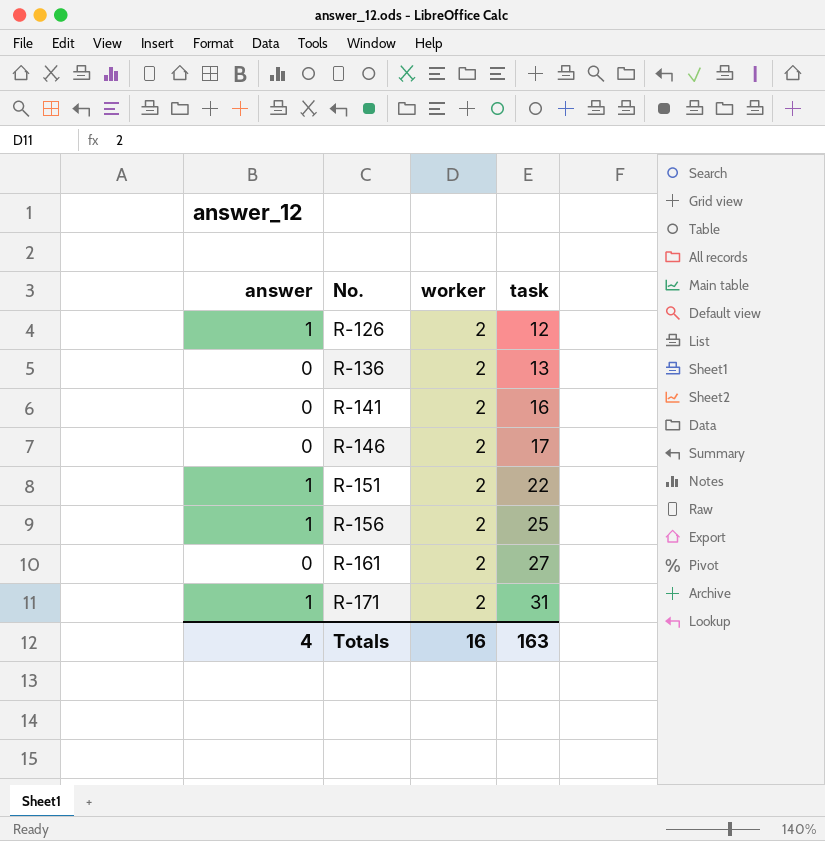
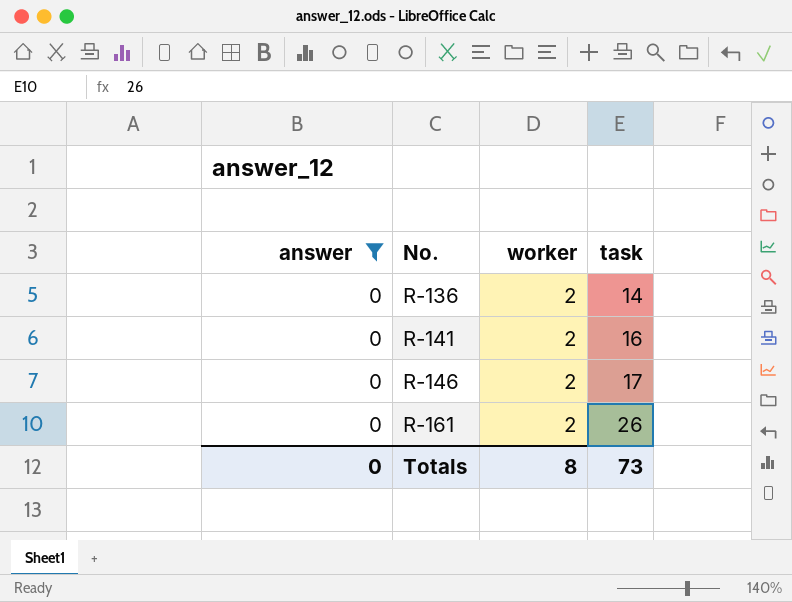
filter: none -> answer = 0
R-136 | task: 13 -> 14
R-161 | task: 27 -> 26
Totals | answer: 4 -> 0
Totals | worker: 16 -> 8
Totals | task: 163 -> 73

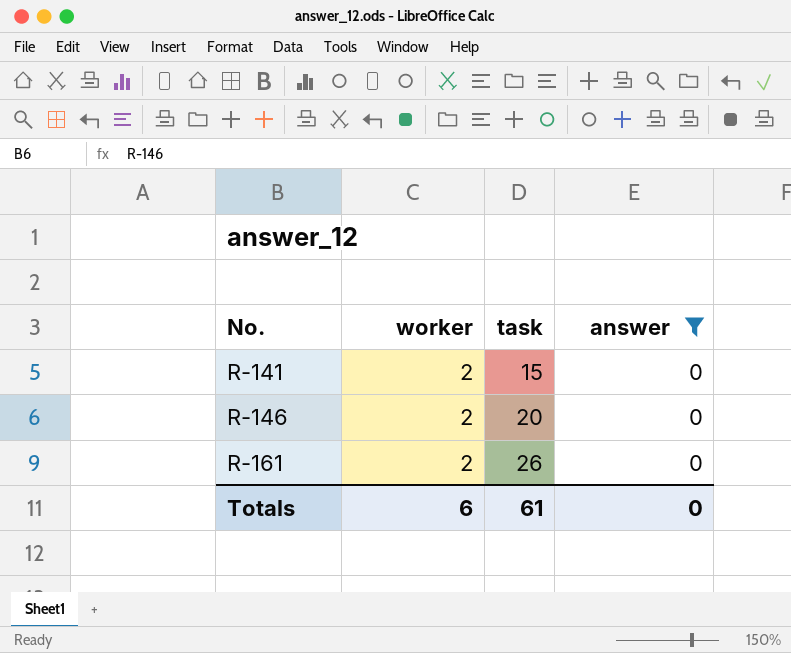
column answer | position: 1 -> 4
row R-136: 0 | 2 | 14 -> none
R-141 | task: 16 -> 15
R-146 | task: 17 -> 20
Totals | worker: 8 -> 6
Totals | task: 73 -> 61

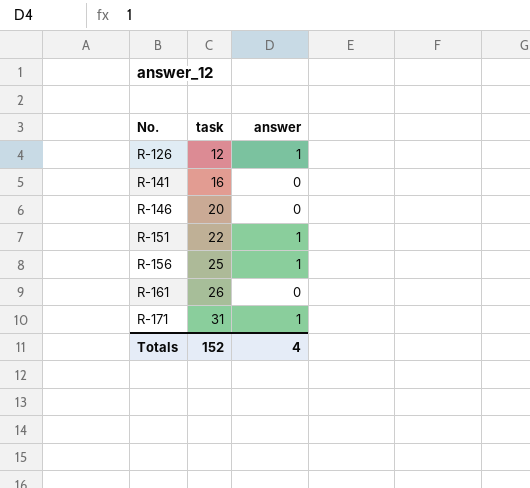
filter: answer = 0 -> none
column worker | position: 2 -> none
R-141 | task: 15 -> 16
Totals | task: 61 -> 152
Totals | answer: 0 -> 4

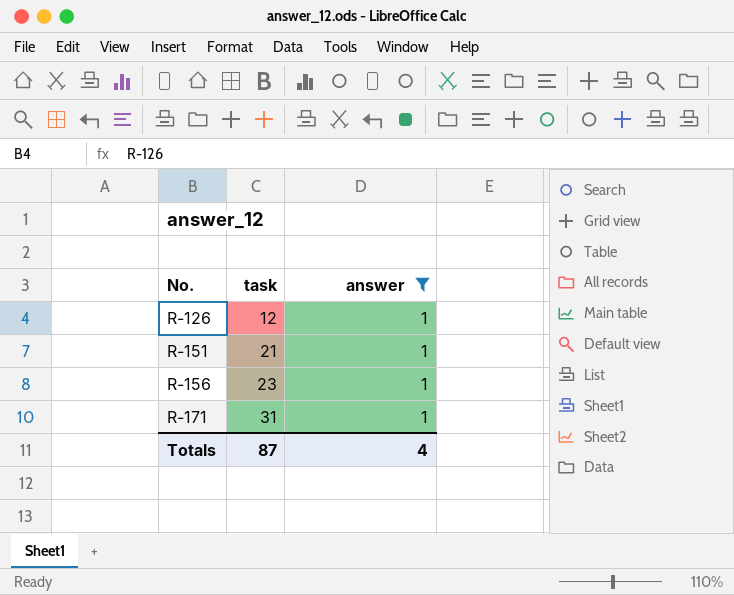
filter: none -> answer = 1
R-151 | task: 22 -> 21
R-156 | task: 25 -> 23
Totals | task: 152 -> 87

